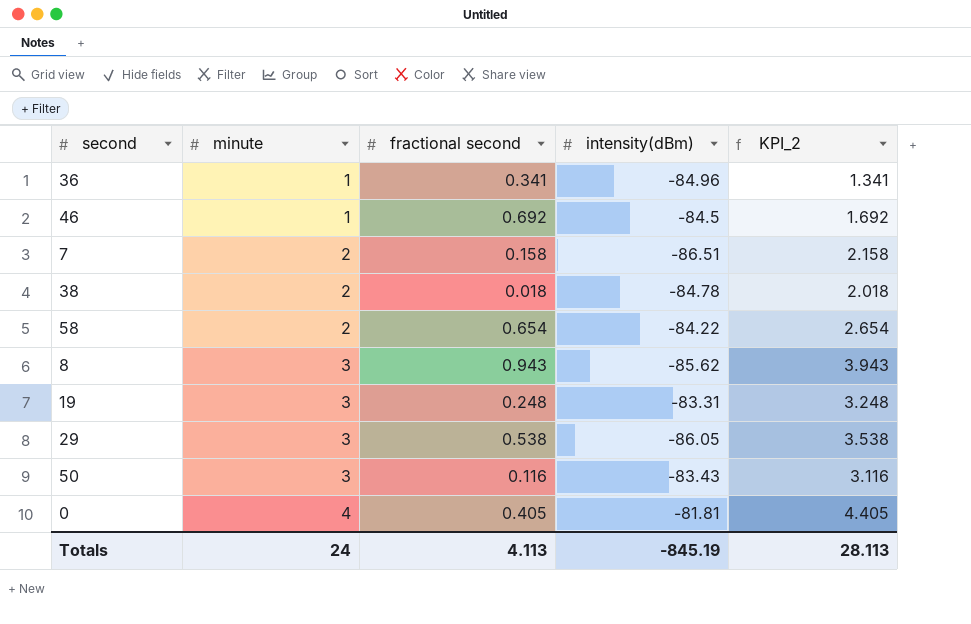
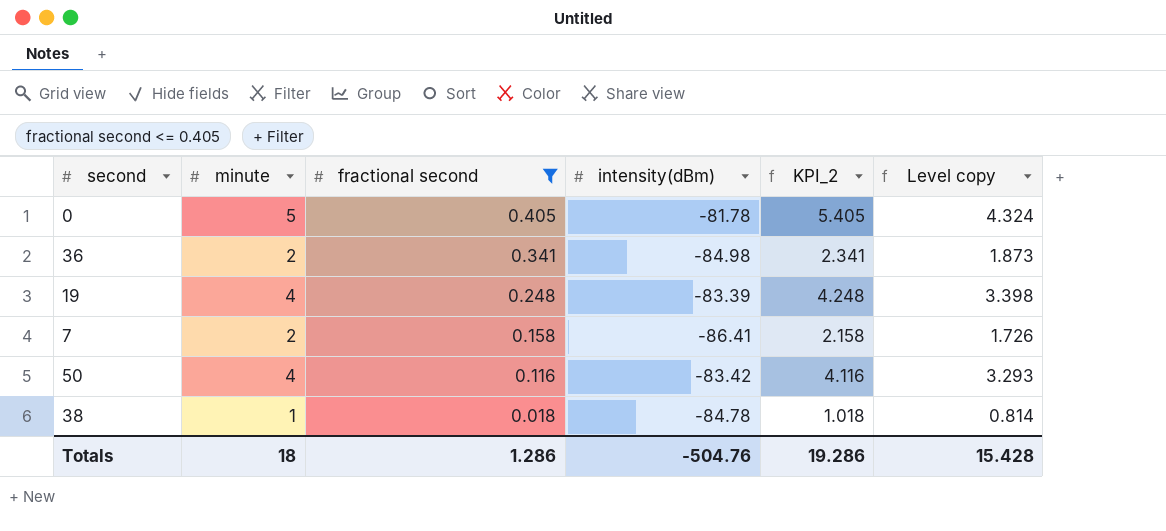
filter: none -> fractional second <= 0.405
row order: minute ascending -> fractional second descending
column Level copy | formula: none -> [KPI_2] * 0.8
0 | minute: 4 -> 5
0 | intensity(dBm): -81.81 -> -81.78
0 | KPI_2: 4.405 -> 5.405
36 | minute: 1 -> 2
36 | intensity(dBm): -84.96 -> -84.98
36 | KPI_2: 1.341 -> 2.341
19 | minute: 3 -> 4
19 | intensity(dBm): -83.31 -> -83.39
19 | KPI_2: 3.248 -> 4.248
7 | intensity(dBm): -86.51 -> -86.41
50 | minute: 3 -> 4
50 | intensity(dBm): -83.43 -> -83.42
50 | KPI_2: 3.116 -> 4.116
38 | minute: 2 -> 1
38 | KPI_2: 2.018 -> 1.018
Totals | minute: 24 -> 18
Totals | fractional second: 4.113 -> 1.286
Totals | intensity(dBm): -845.19 -> -504.76
Totals | KPI_2: 28.113 -> 19.286

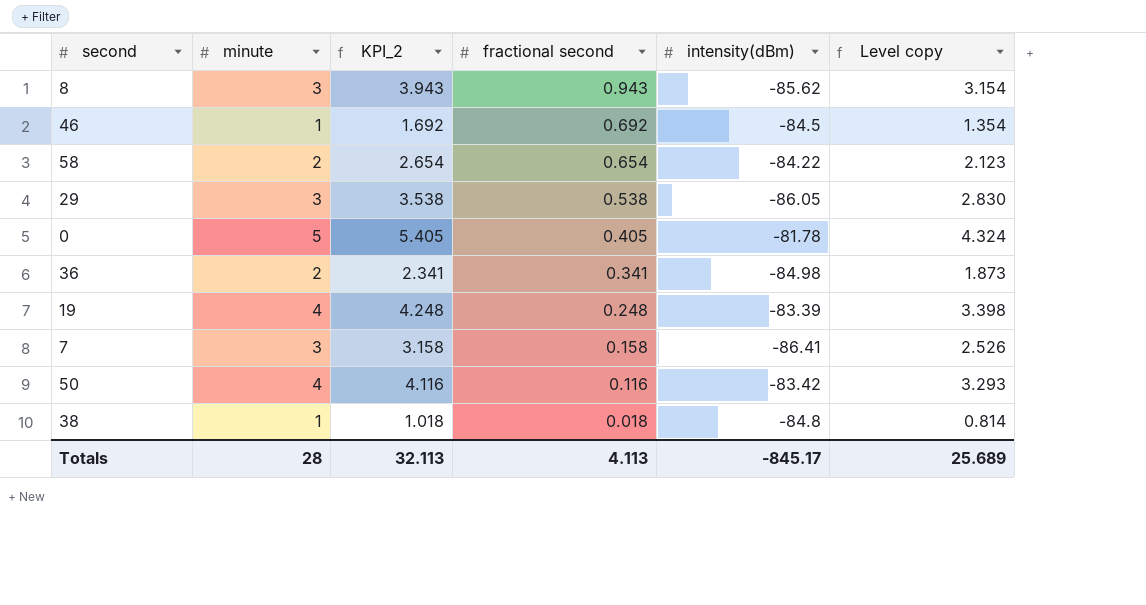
filter: fractional second <= 0.405 -> none
column KPI_2 | position: 5 -> 3
7 | minute: 2 -> 3
7 | KPI_2: 2.158 -> 3.158
7 | Level copy: 1.726 -> 2.526
38 | intensity(dBm): -84.78 -> -84.8
Totals | minute: 18 -> 28
Totals | KPI_2: 19.286 -> 32.113
Totals | fractional second: 1.286 -> 4.113
Totals | intensity(dBm): -504.76 -> -845.17
Totals | Level copy: 15.428 -> 25.689

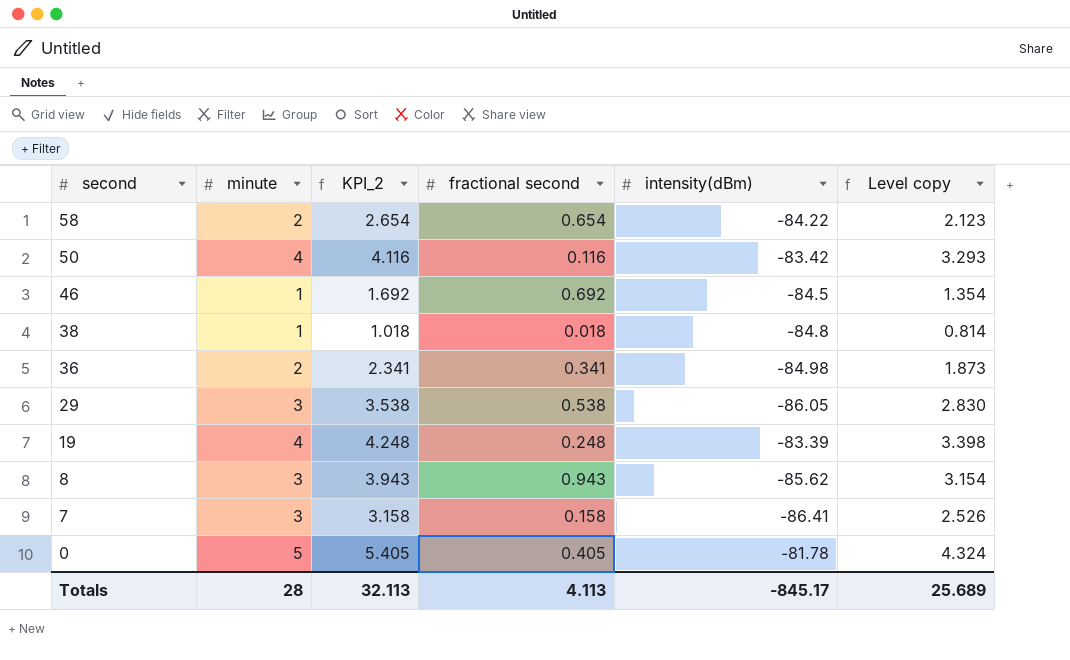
row order: fractional second descending -> second descending

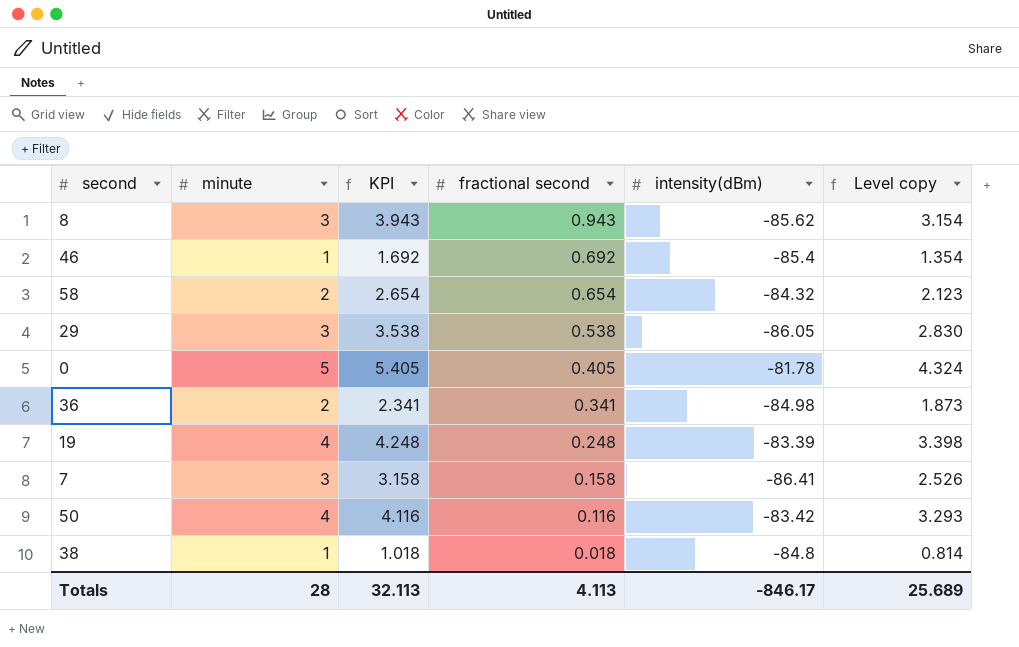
row order: second descending -> fractional second descending
column name: KPI_2 -> KPI
46 | intensity(dBm): -84.5 -> -85.4
58 | intensity(dBm): -84.22 -> -84.32
Totals | intensity(dBm): -845.17 -> -846.17

